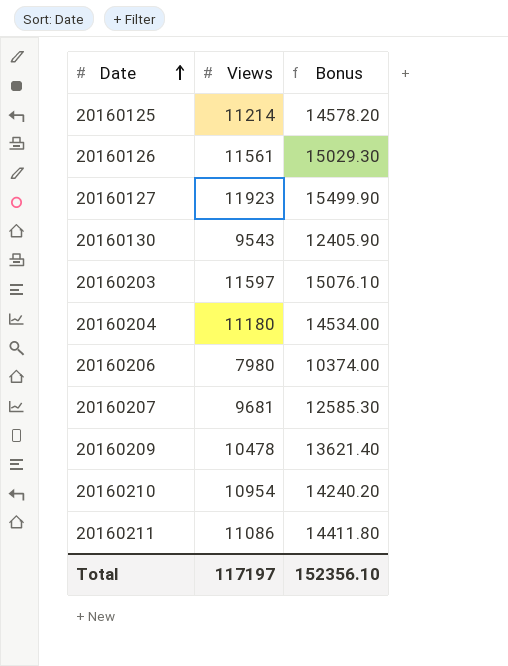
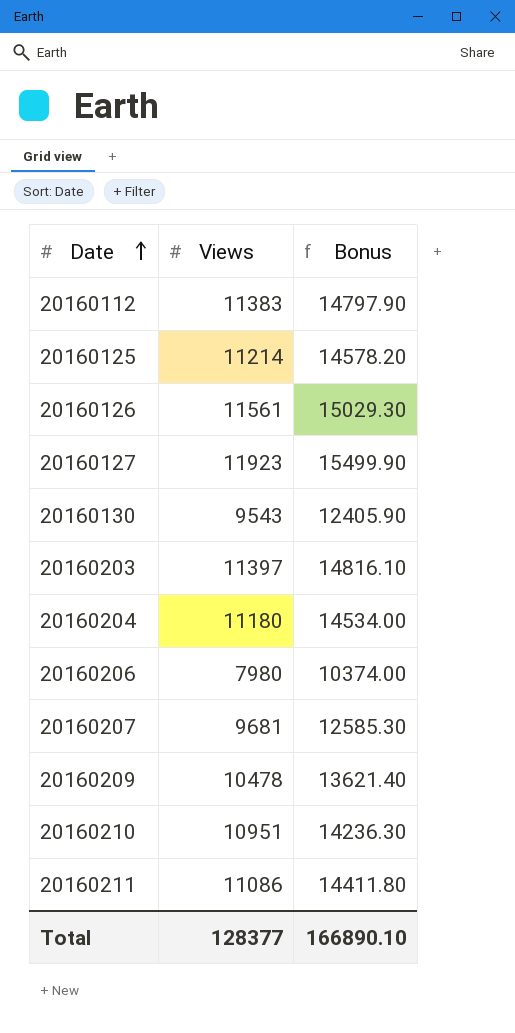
row 20160112: none -> 11383 | 14797.90
20160203 | Views: 11597 -> 11397
20160203 | Bonus: 15076.10 -> 14816.10
20160210 | Views: 10954 -> 10951
20160210 | Bonus: 14240.20 -> 14236.30
Total | Views: 117197 -> 128377
Total | Bonus: 152356.10 -> 166890.10

